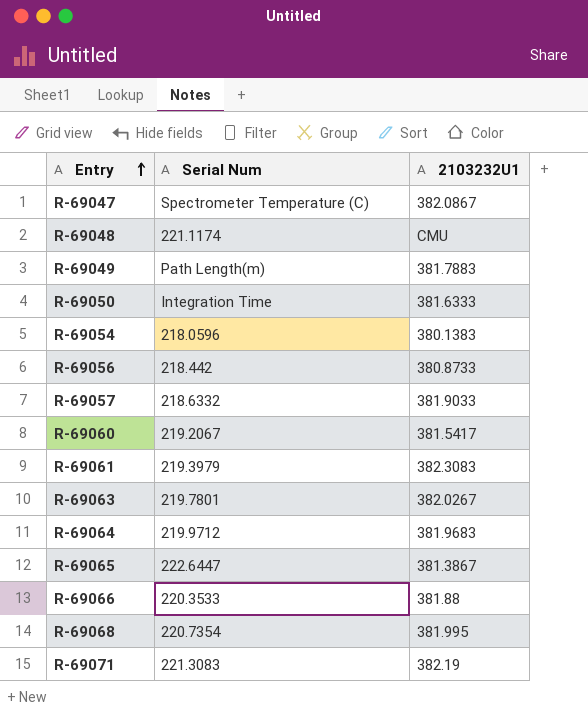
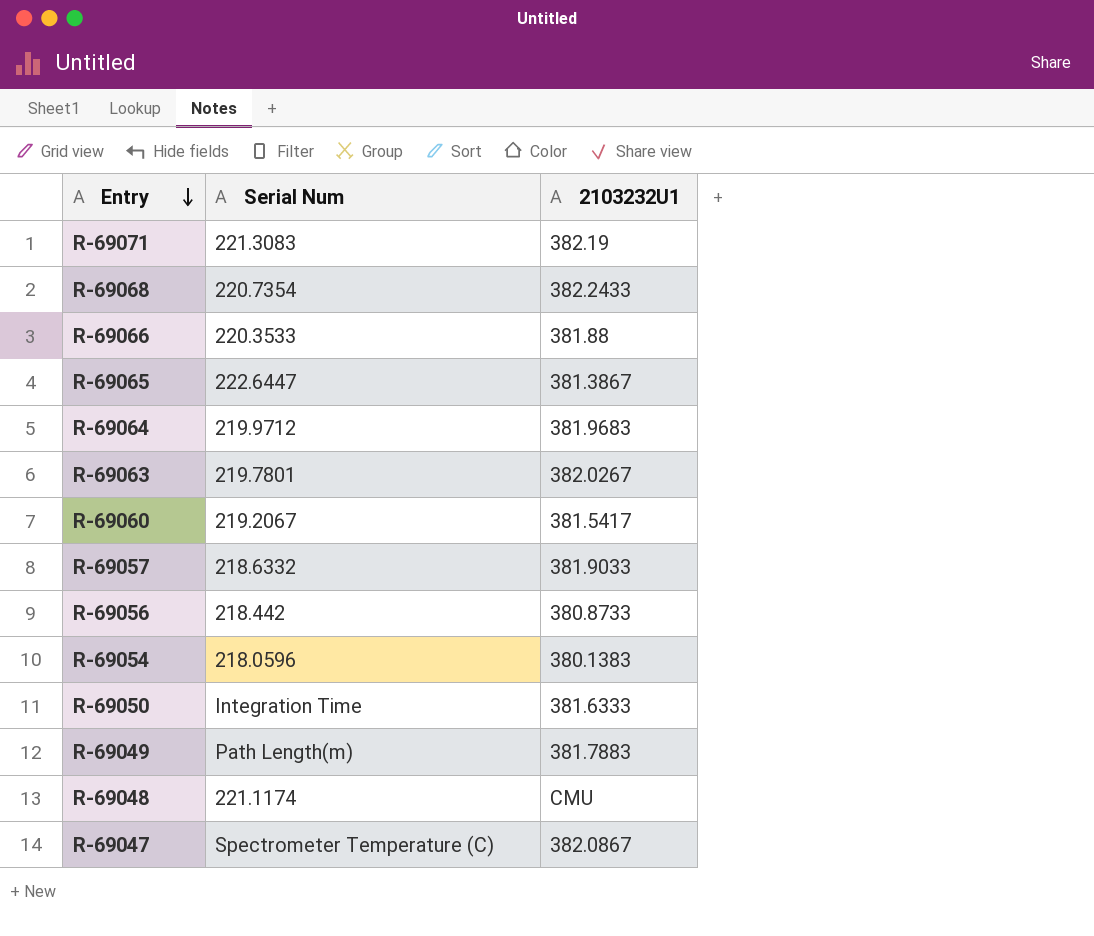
row order: Entry ascending -> Entry descending
row R-69061: 219.3979 | 382.3083 -> none
R-69068 | 2103232U1: 381.995 -> 382.2433

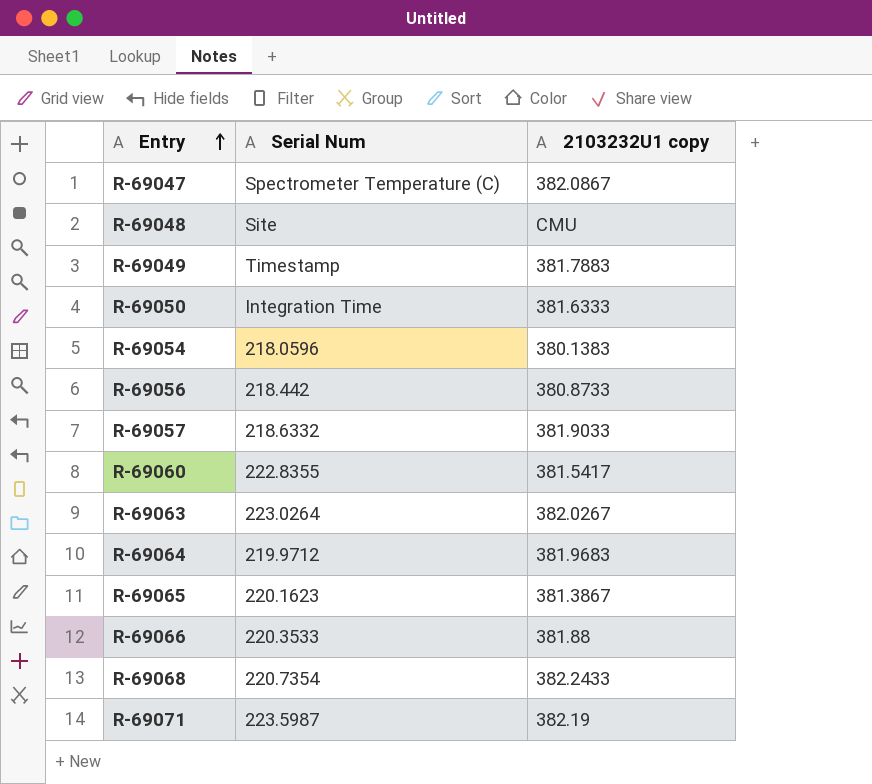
row order: Entry descending -> Entry ascending
column name: 2103232U1 -> 2103232U1 copy
R-69048 | Serial Num: 221.1174 -> Site
R-69049 | Serial Num: Path Length(m) -> Timestamp
R-69060 | Serial Num: 219.2067 -> 222.8355
R-69063 | Serial Num: 219.7801 -> 223.0264
R-69065 | Serial Num: 222.6447 -> 220.1623
R-69071 | Serial Num: 221.3083 -> 223.5987

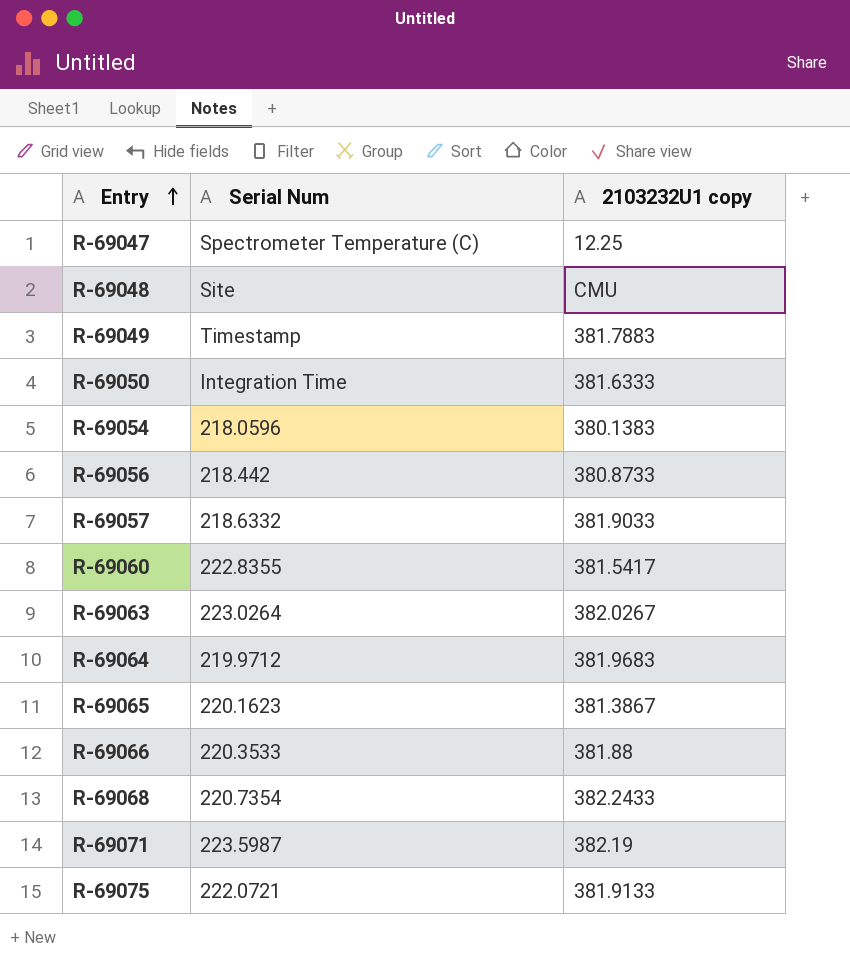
R-69047 | 2103232U1 copy: 382.0867 -> 12.25
row R-69075: none -> 222.0721 | 381.9133

